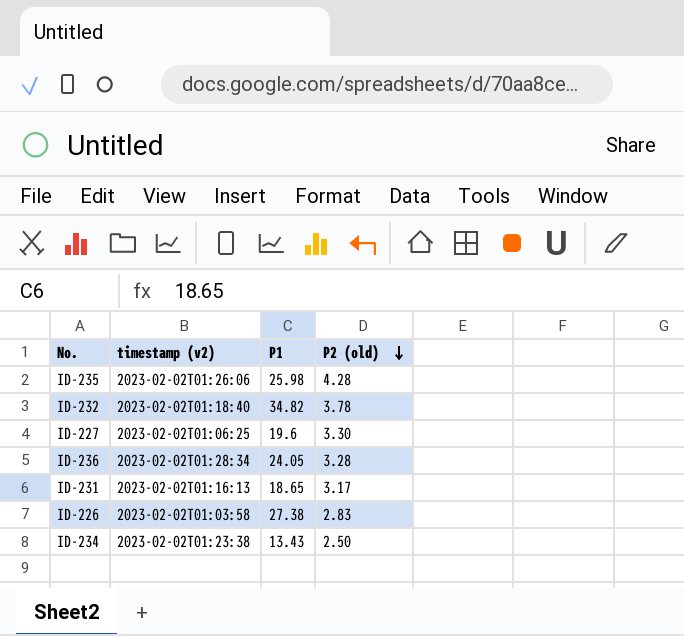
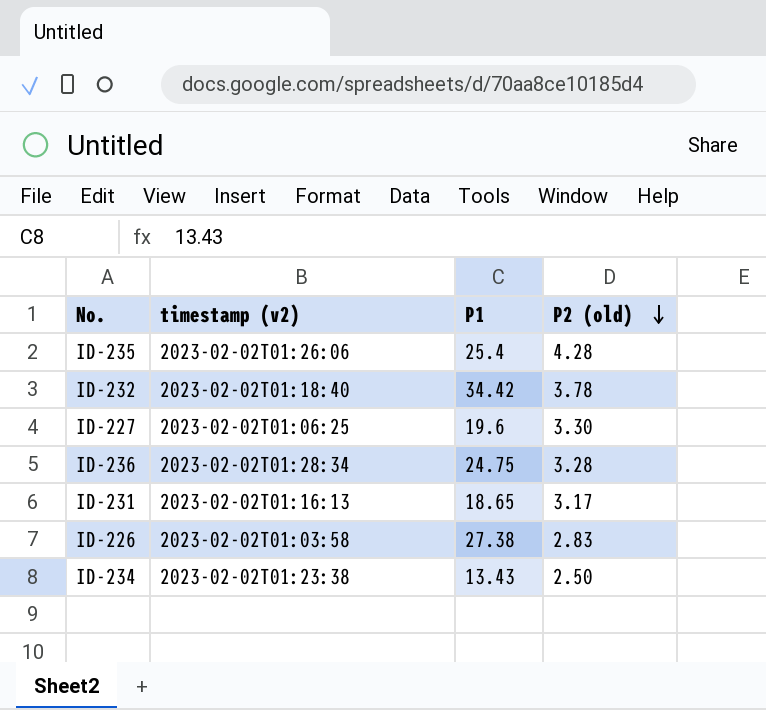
ID-235 | P1: 25.98 -> 25.4
ID-232 | P1: 34.82 -> 34.42
ID-236 | P1: 24.05 -> 24.75

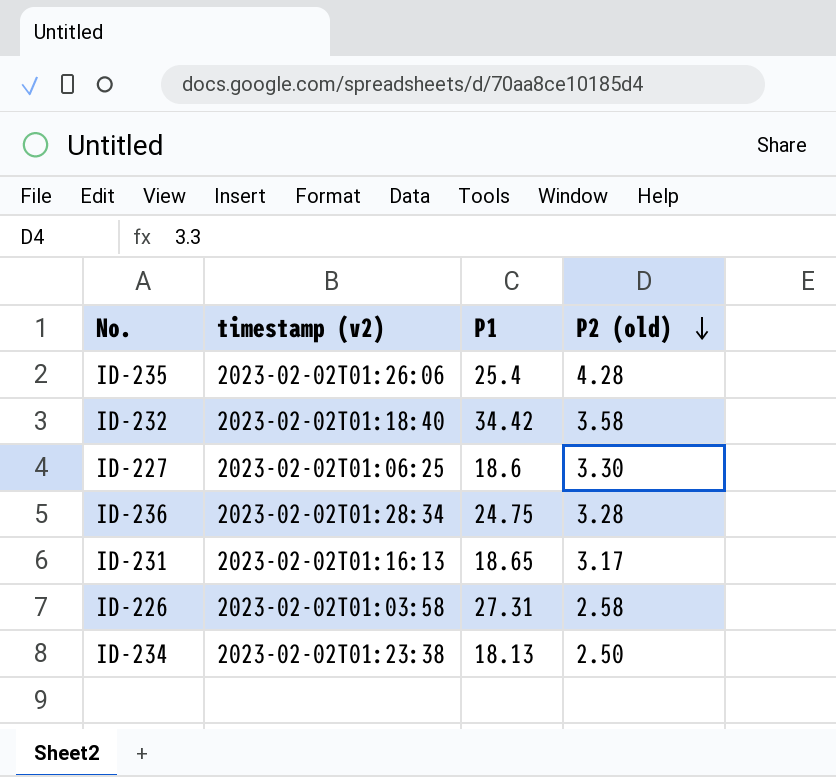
ID-232 | P2 (old): 3.78 -> 3.58
ID-227 | P1: 19.6 -> 18.6
ID-226 | P1: 27.38 -> 27.31
ID-226 | P2 (old): 2.83 -> 2.58
ID-234 | P1: 13.43 -> 18.13

